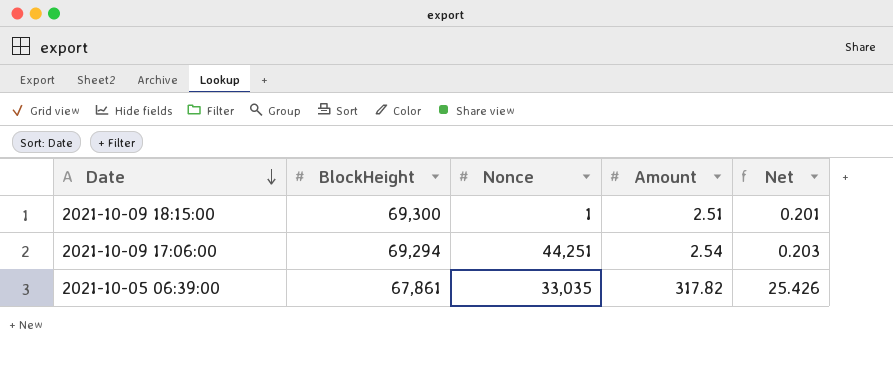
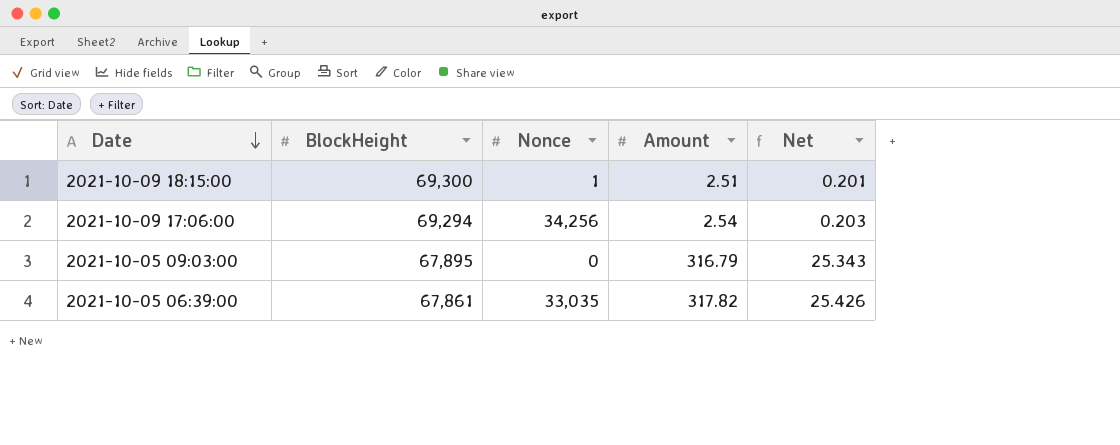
2021-10-09 17:06:00 | Nonce: 44,251 -> 34,256
row 2021-10-05 09:03:00: none -> 67,895 | 0 | 316.79 | 25.343

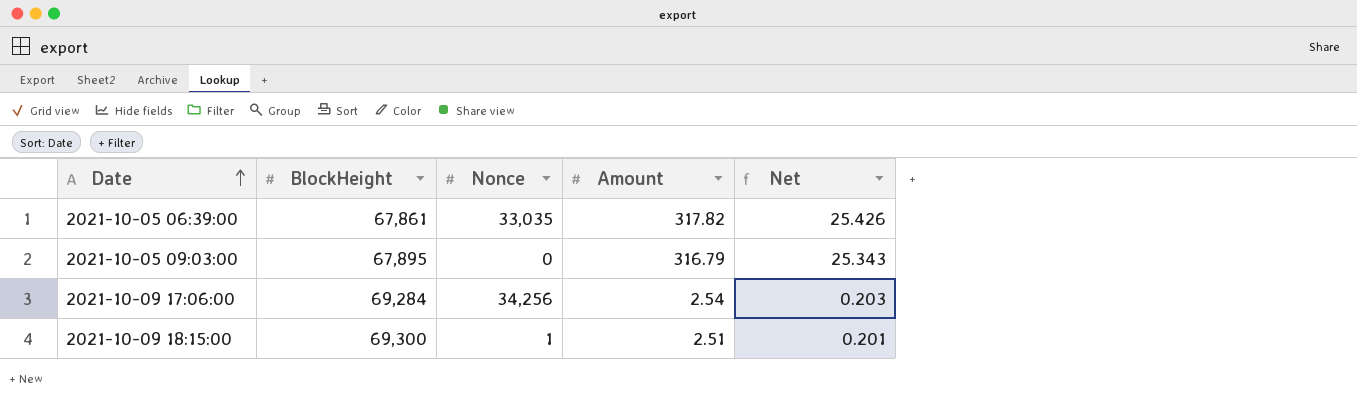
row order: Date descending -> Date ascending
2021-10-09 17:06:00 | BlockHeight: 69,294 -> 69,284

